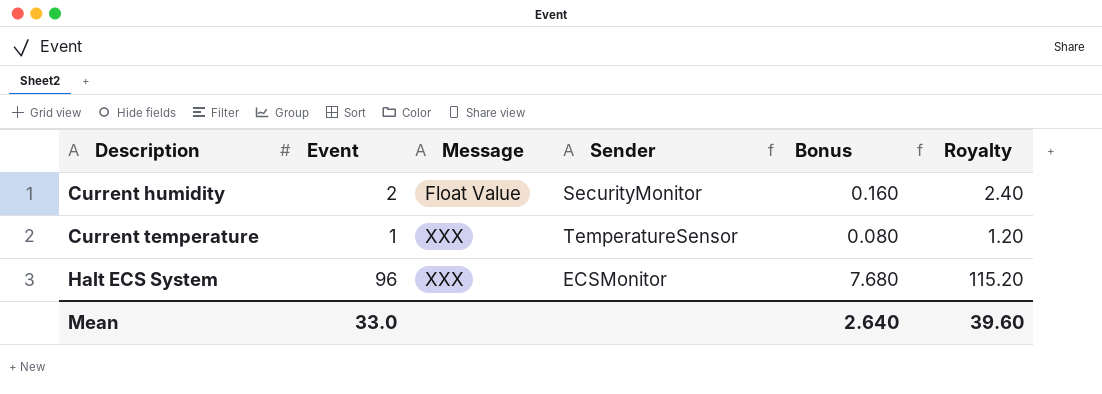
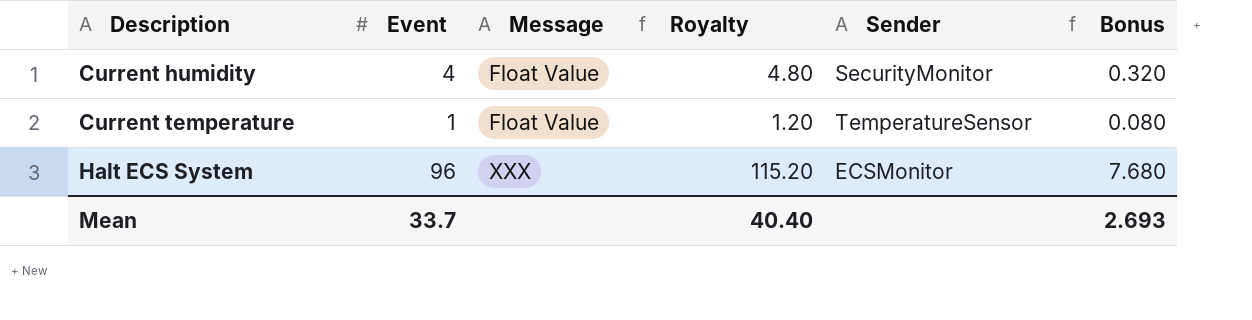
column Royalty | position: 6 -> 4
Current humidity | Event: 2 -> 4
Current humidity | Royalty: 2.40 -> 4.80
Current humidity | Bonus: 0.160 -> 0.320
Current temperature | Message: XXX -> Float Value
Mean | Event: 33.0 -> 33.7
Mean | Royalty: 39.60 -> 40.40
Mean | Bonus: 2.640 -> 2.693

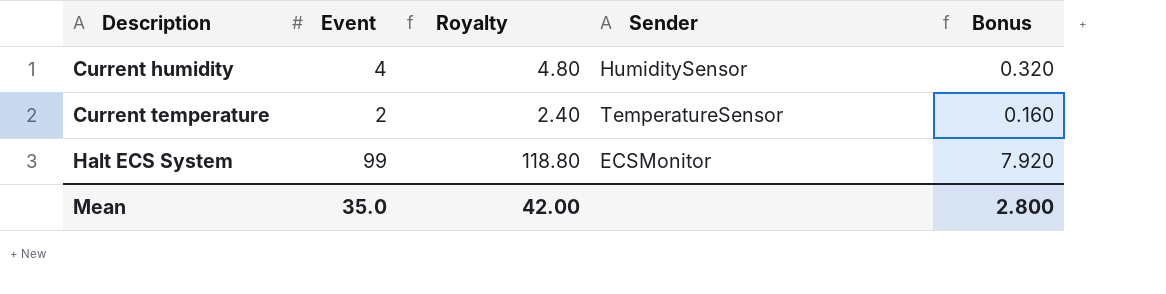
column Message | position: 3 -> none
Current humidity | Sender: SecurityMonitor -> HumiditySensor
Current temperature | Event: 1 -> 2
Current temperature | Royalty: 1.20 -> 2.40
Current temperature | Bonus: 0.080 -> 0.160
Halt ECS System | Event: 96 -> 99
Halt ECS System | Royalty: 115.20 -> 118.80
Halt ECS System | Bonus: 7.680 -> 7.920
Mean | Event: 33.7 -> 35.0
Mean | Royalty: 40.40 -> 42.00
Mean | Bonus: 2.693 -> 2.800

